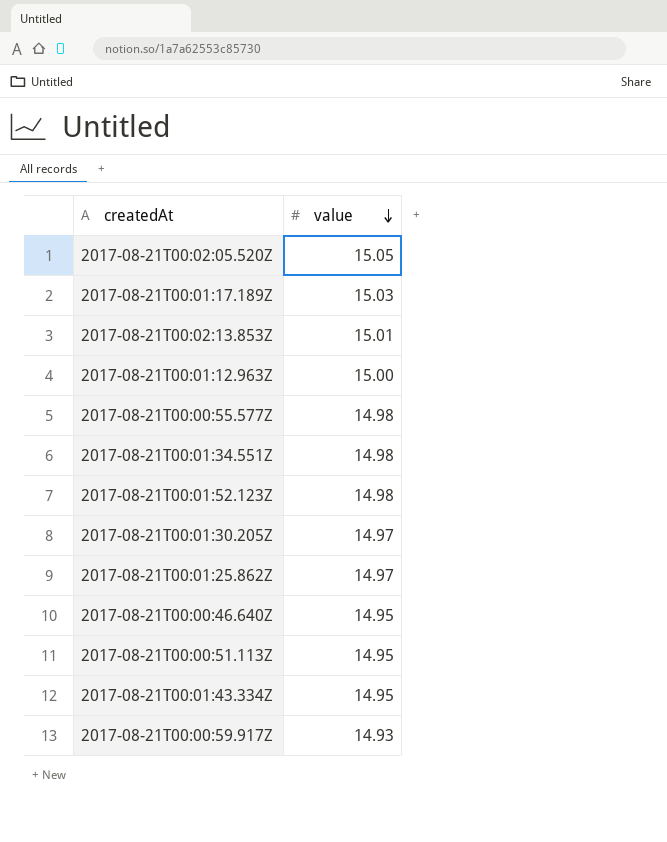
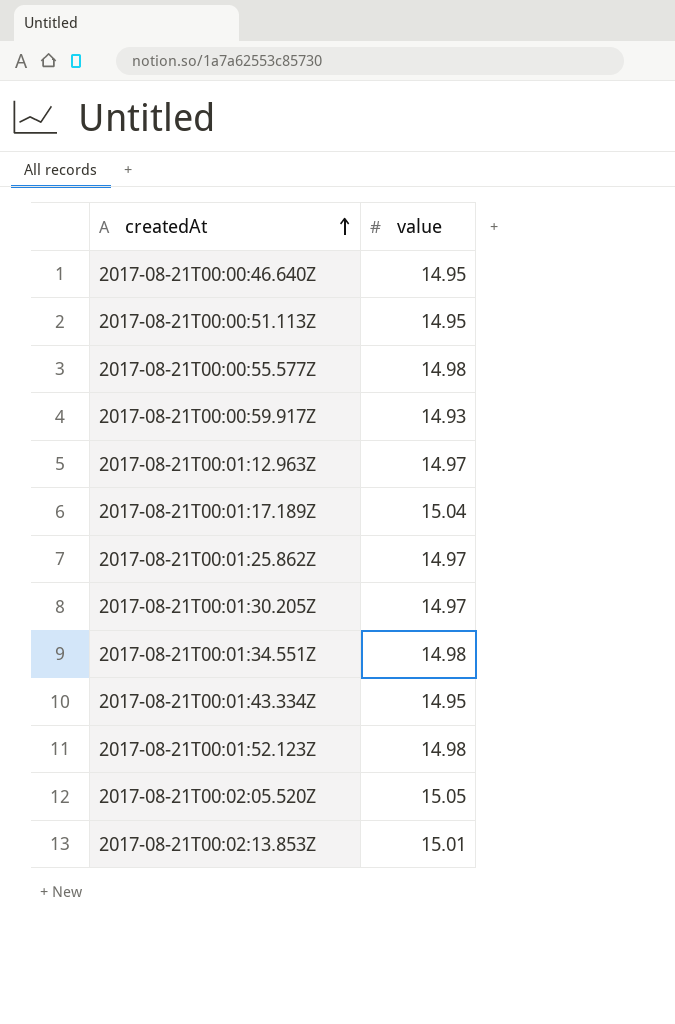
row order: value descending -> createdAt ascending
2017-08-21T00:01:12.963Z | value: 15.00 -> 14.97
2017-08-21T00:01:17.189Z | value: 15.03 -> 15.04

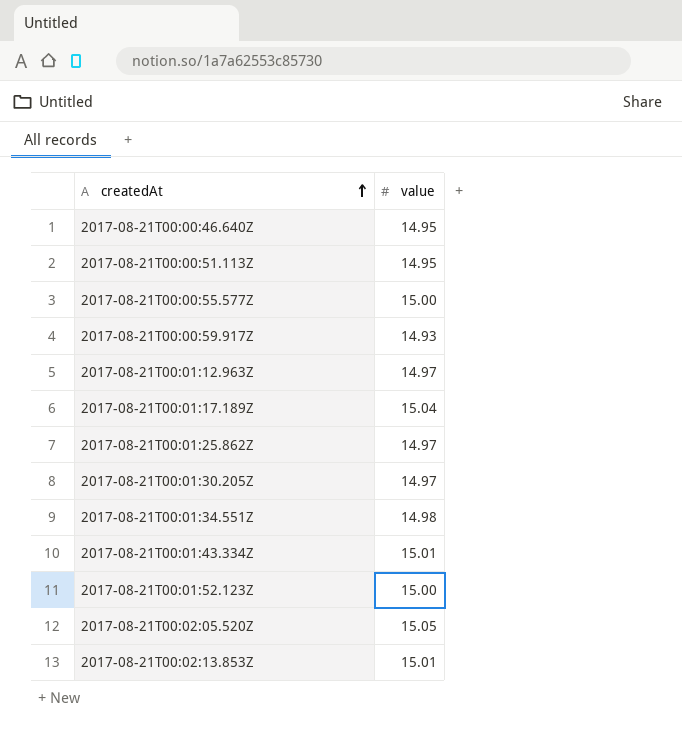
2017-08-21T00:00:55.577Z | value: 14.98 -> 15.00
2017-08-21T00:01:43.334Z | value: 14.95 -> 15.01
2017-08-21T00:01:52.123Z | value: 14.98 -> 15.00

